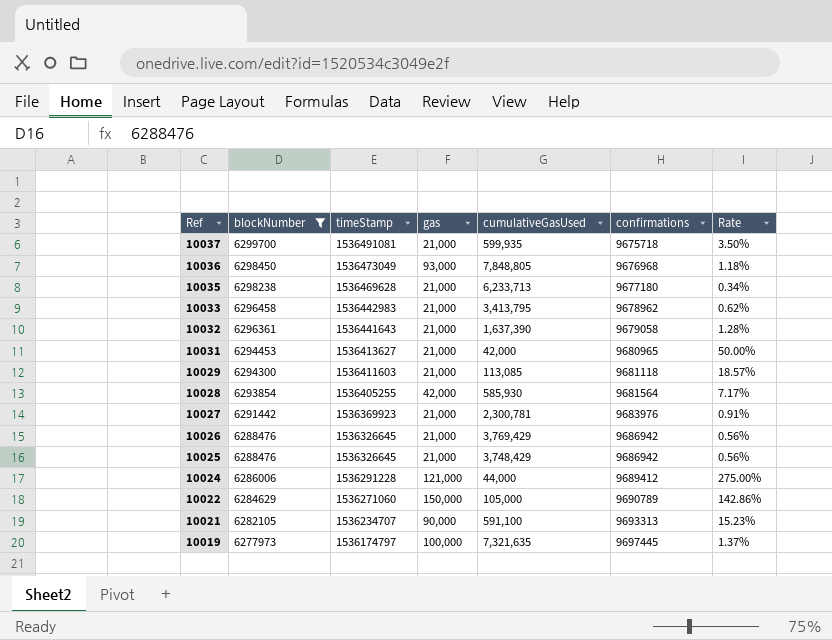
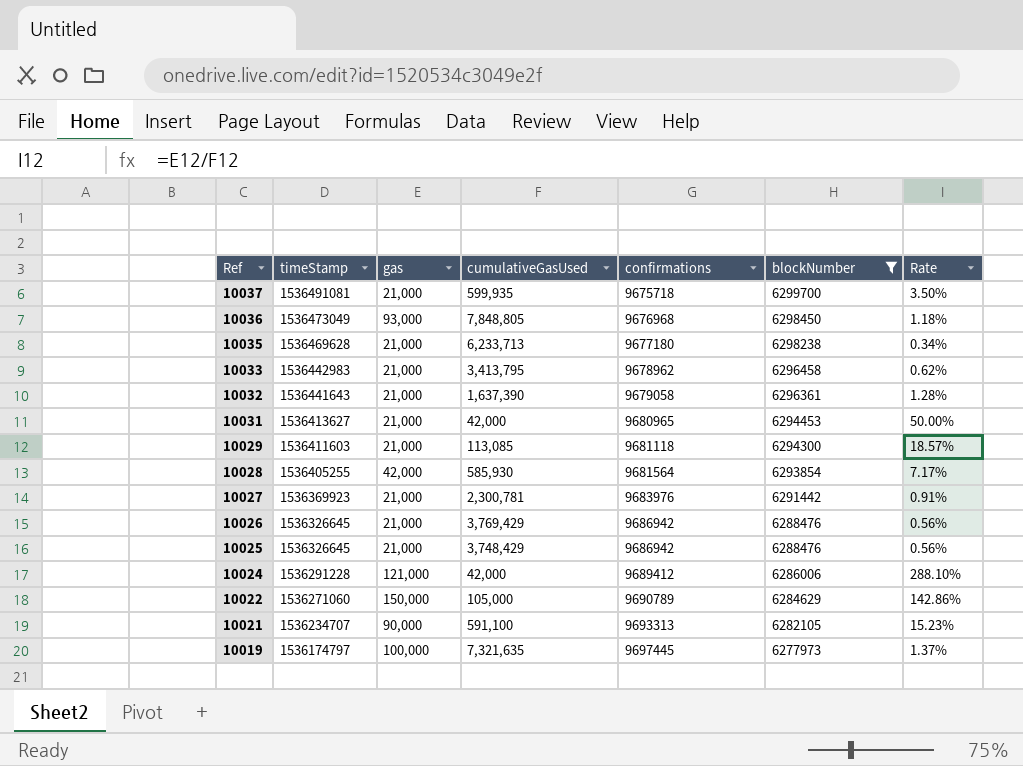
column blockNumber | position: 2 -> 6
10024 | cumulativeGasUsed: 44,000 -> 42,000
10024 | Rate: 275.00% -> 288.10%

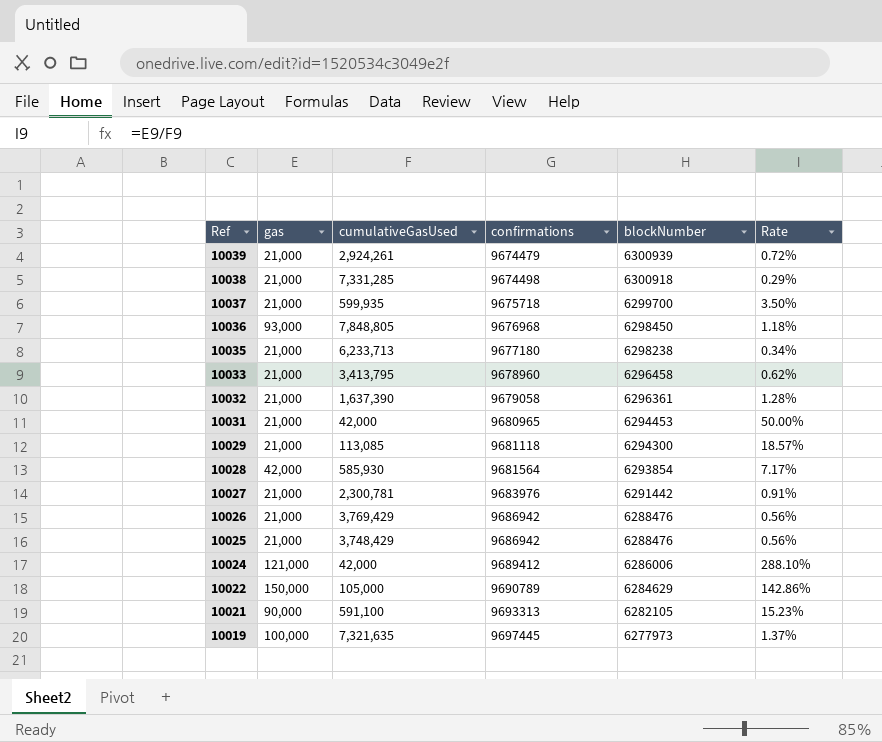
filter: blockNumber <= 6299700 -> none
column timeStamp | position: 2 -> none
10033 | confirmations: 9678962 -> 9678960

